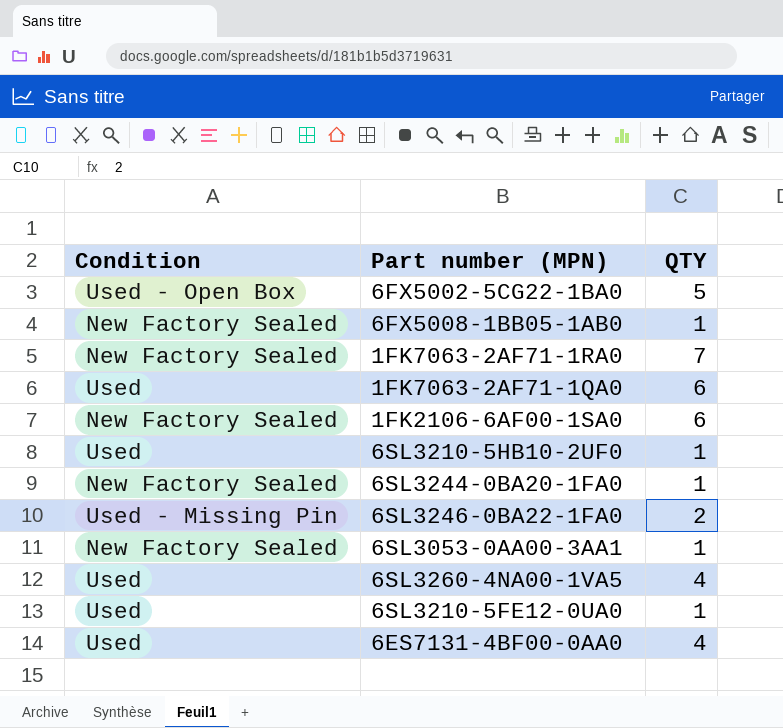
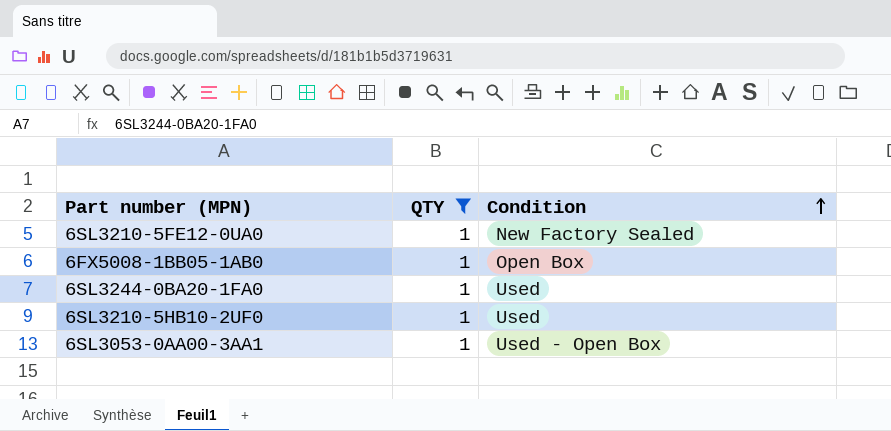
filter: none -> QTY = 1
row order: none -> Condition ascending
column Condition | position: 1 -> 3
6SL3210-5FE12-0UA0 | Condition: Used -> New Factory Sealed
6FX5008-1BB05-1AB0 | Condition: New Factory Sealed -> Open Box
6SL3244-0BA20-1FA0 | Condition: New Factory Sealed -> Used
6SL3053-0AA00-3AA1 | Condition: New Factory Sealed -> Used - Open Box

